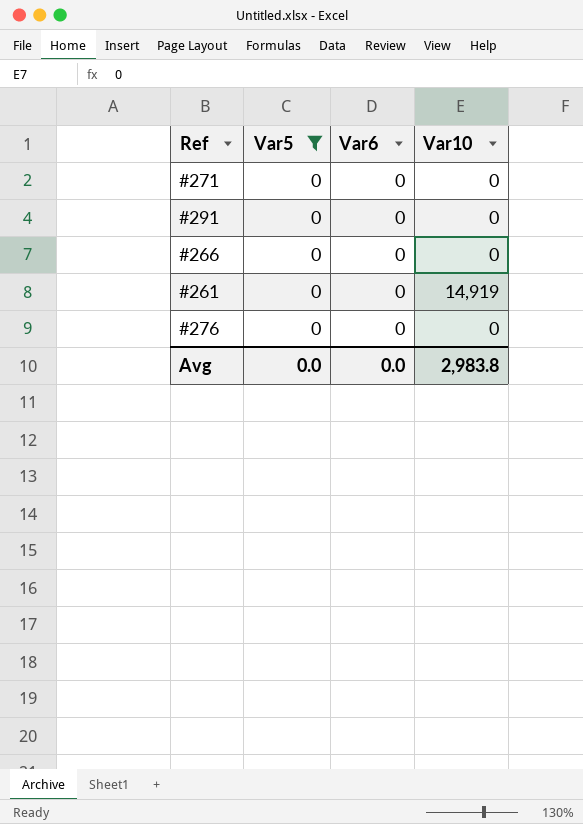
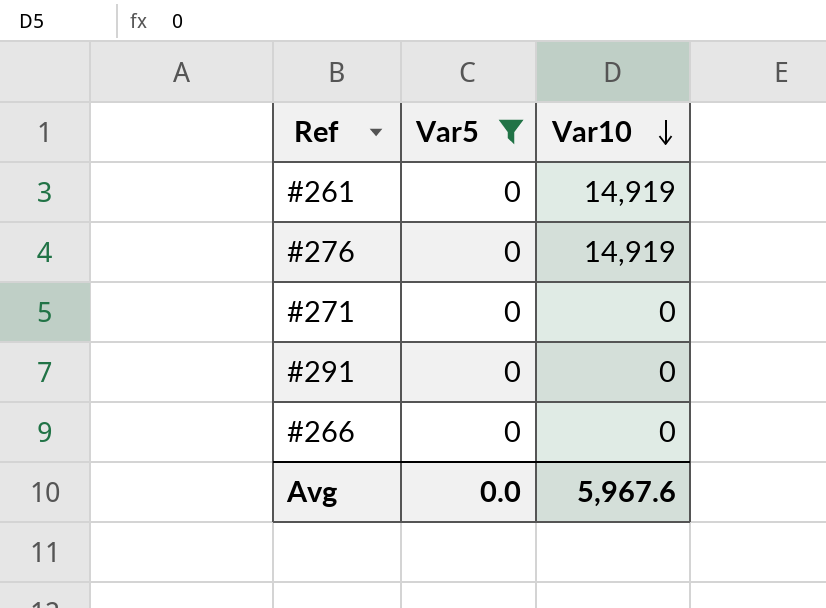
row order: none -> Var10 descending
column Var6 | position: 3 -> none
#276 | Var10: 0 -> 14,919
Avg | Var10: 2,983.8 -> 5,967.6

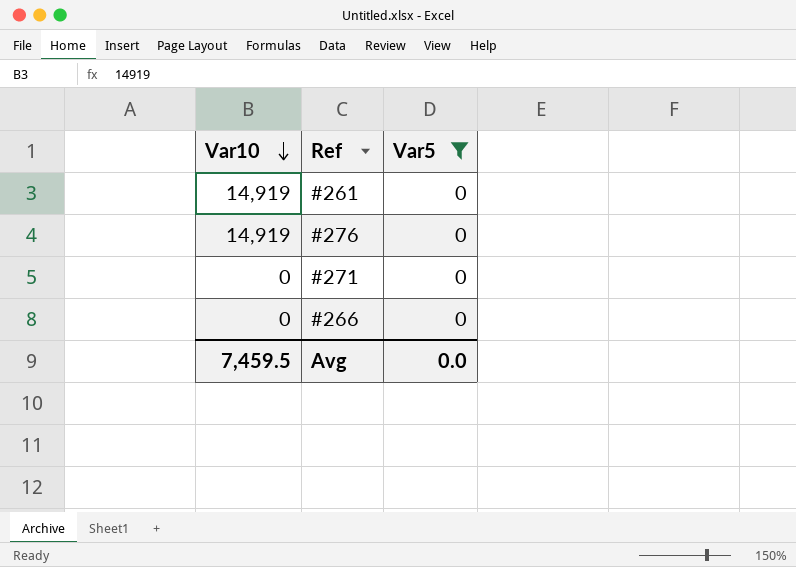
column Var10 | position: 3 -> 1
row #291: 0 | 0 -> none
Avg | Var10: 5,967.6 -> 7,459.5

